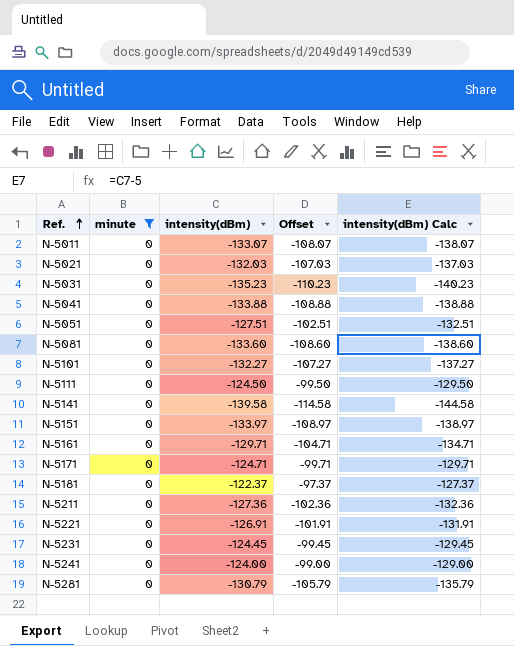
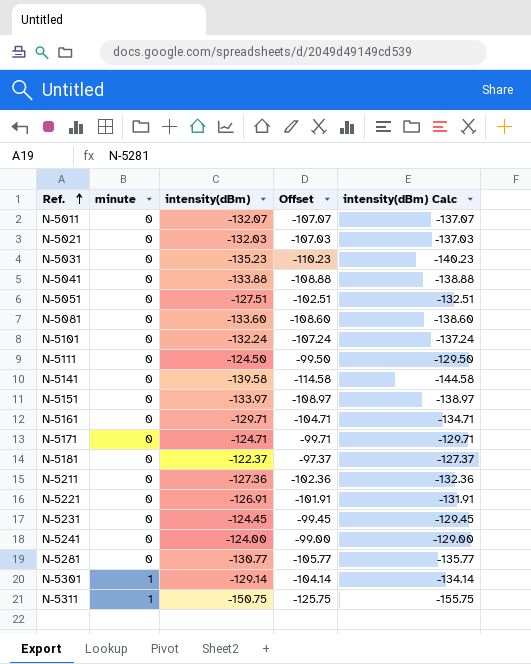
filter: minute = 0 -> none
N-5011 | intensity(dBm): -133.07 -> -132.07
N-5011 | Offset: -108.07 -> -107.07
N-5011 | intensity(dBm) Calc: -138.07 -> -137.07
N-5101 | intensity(dBm): -132.27 -> -132.24
N-5101 | Offset: -107.27 -> -107.24
N-5101 | intensity(dBm) Calc: -137.27 -> -137.24
N-5281 | intensity(dBm): -130.79 -> -130.77
N-5281 | Offset: -105.79 -> -105.77
N-5281 | intensity(dBm) Calc: -135.79 -> -135.77

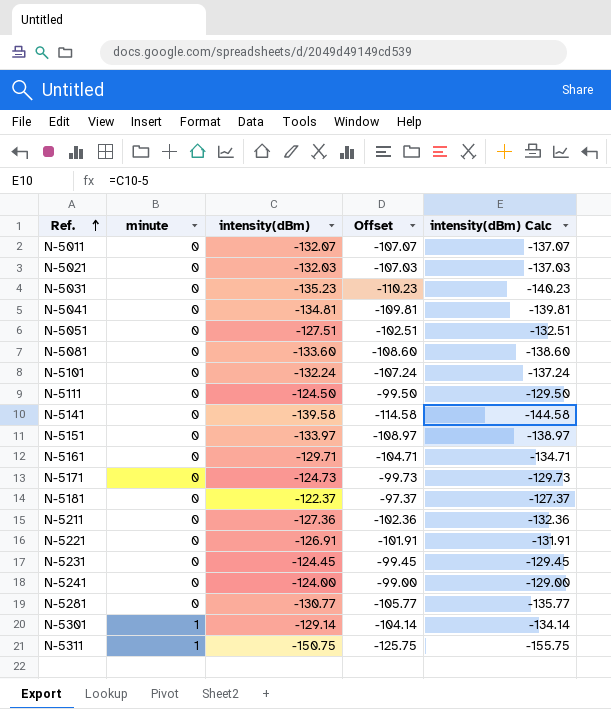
N-5041 | intensity(dBm): -133.88 -> -134.81
N-5041 | Offset: -108.88 -> -109.81
N-5041 | intensity(dBm) Calc: -138.88 -> -139.81
N-5171 | intensity(dBm): -124.71 -> -124.73
N-5171 | Offset: -99.71 -> -99.73
N-5171 | intensity(dBm) Calc: -129.71 -> -129.73

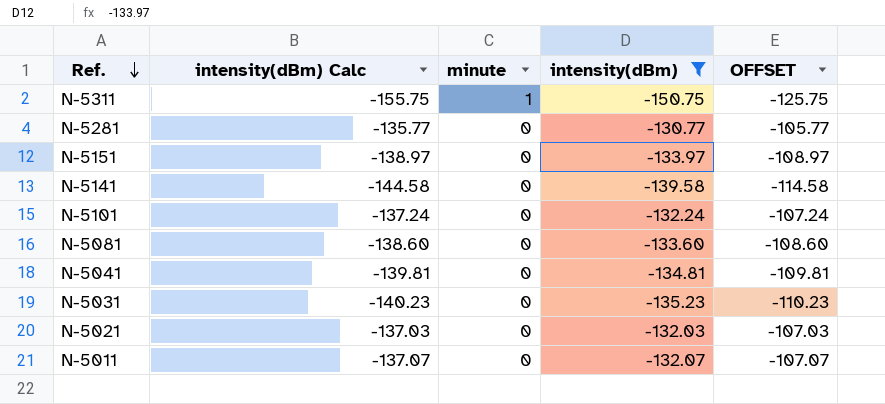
filter: none -> intensity(dBm) <= -130.77
row order: Ref. ascending -> Ref. descending
column intensity(dBm) Calc | position: 5 -> 2
column name: Offset -> OFFSET

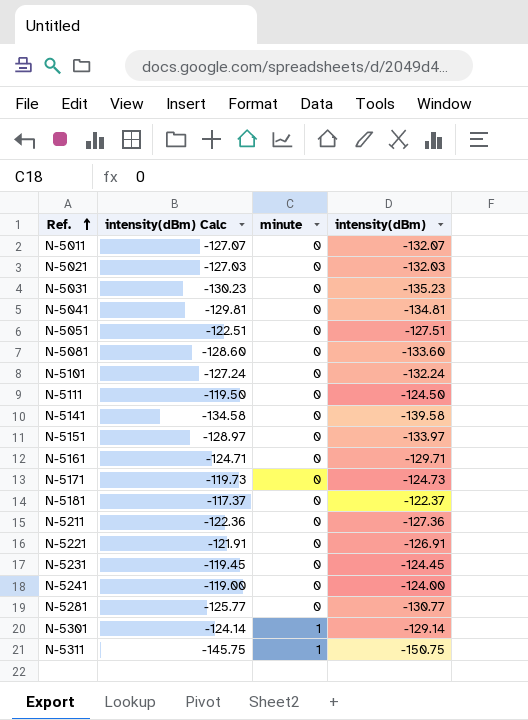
filter: intensity(dBm) <= -130.77 -> none
row order: Ref. descending -> Ref. ascending
column OFFSET | formula: [intensity(dBm)] + 25 -> none
column intensity(dBm) Calc | formula: [intensity(dBm)] - 5 -> [intensity(dBm)] + 5

